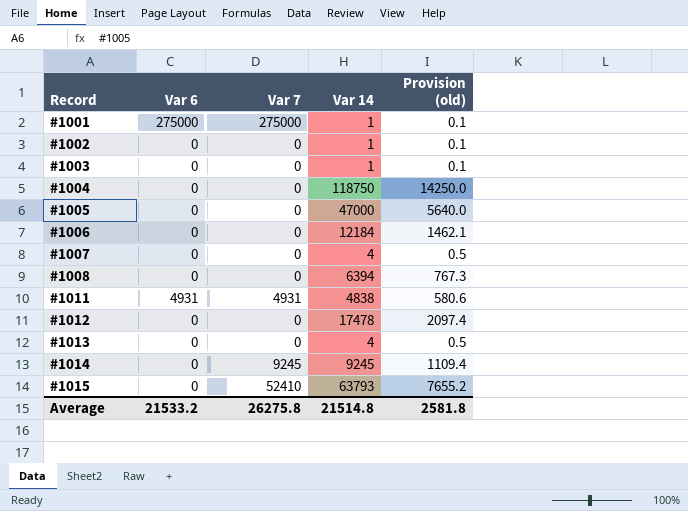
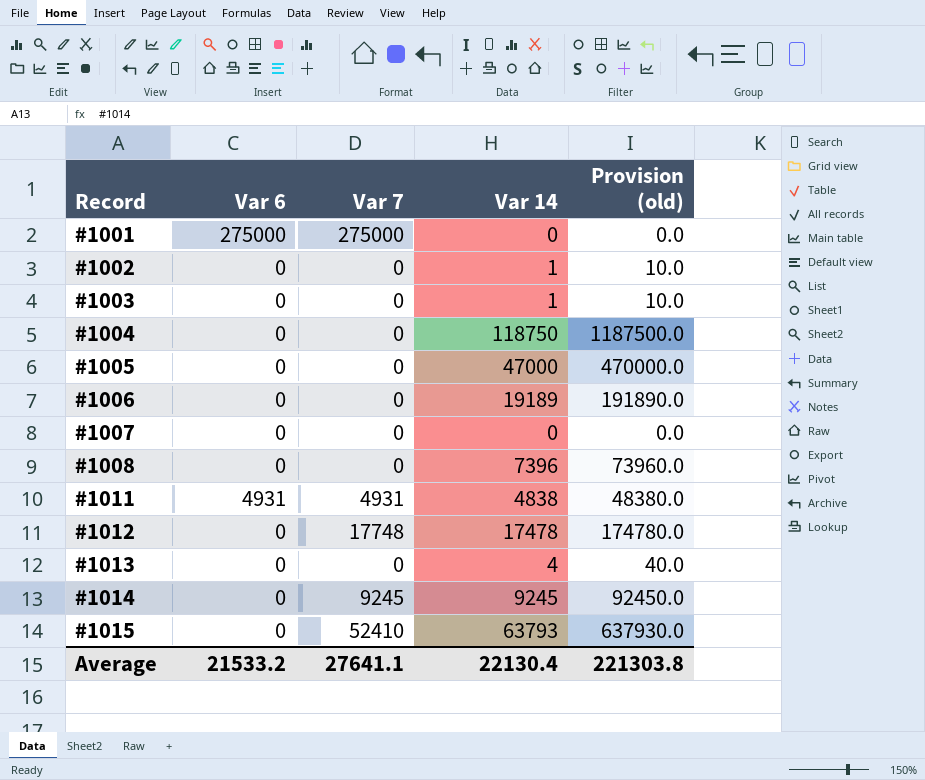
column Provision (old) | formula: [Var 14] * 0.12 -> [Var 14] * 10
#1001 | Var 14: 1 -> 0
#1006 | Var 14: 12184 -> 19189
#1007 | Var 14: 4 -> 0
#1008 | Var 14: 6394 -> 7396
#1012 | Var 7: 0 -> 17748
Average | Var 7: 26275.8 -> 27641.1
Average | Var 14: 21514.8 -> 22130.4
Average | Provision (old): 2581.8 -> 221303.8

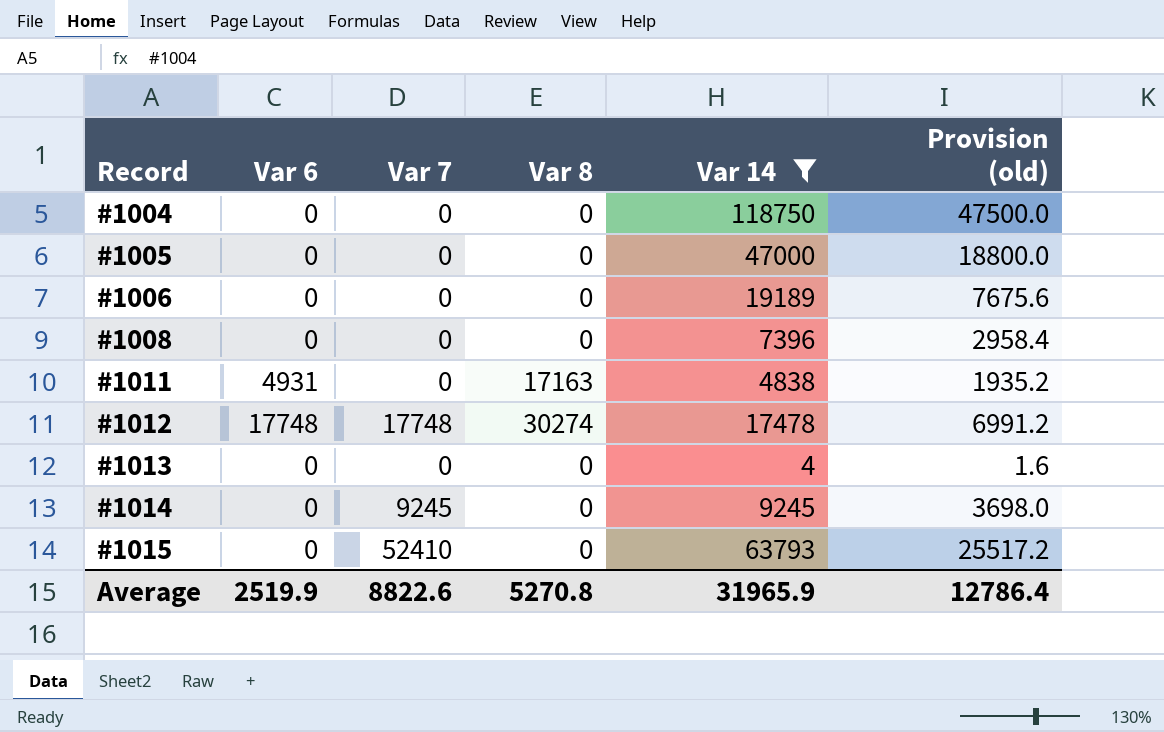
filter: none -> Var 14 >= 4
column Var 8 | position: none -> 4
column Provision (old) | formula: [Var 14] * 10 -> [Var 14] * 0.4
#1011 | Var 7: 4931 -> 0
#1012 | Var 6: 0 -> 17748
Average | Var 6: 21533.2 -> 2519.9
Average | Var 7: 27641.1 -> 8822.6
Average | Var 14: 22130.4 -> 31965.9
Average | Provision (old): 221303.8 -> 12786.4

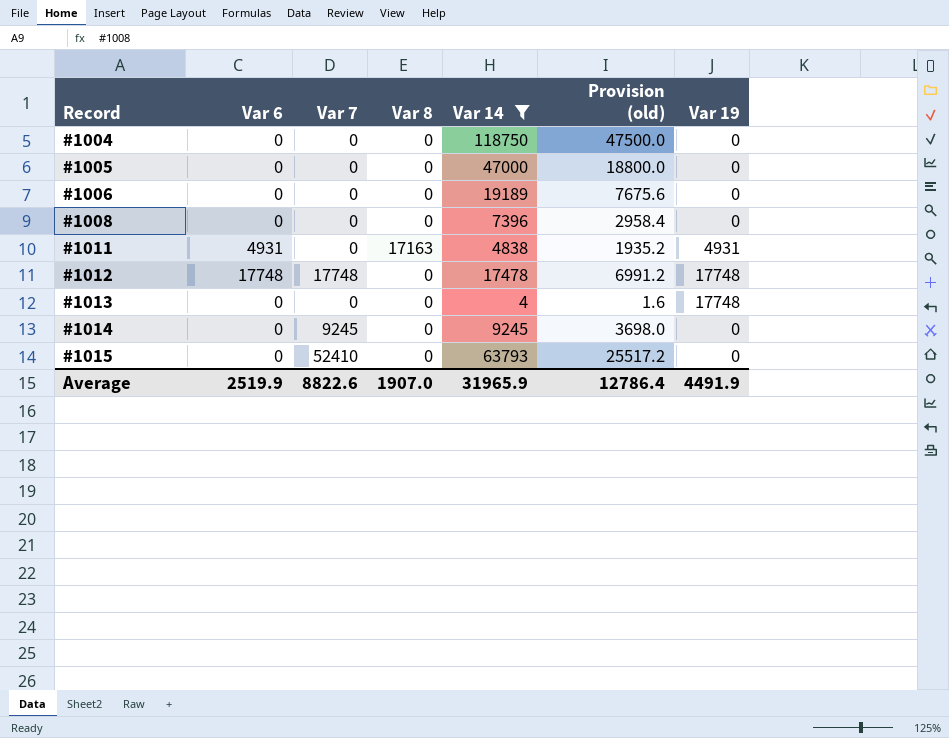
column Var 19 | position: none -> 7
#1012 | Var 8: 30274 -> 0
Average | Var 8: 5270.8 -> 1907.0

